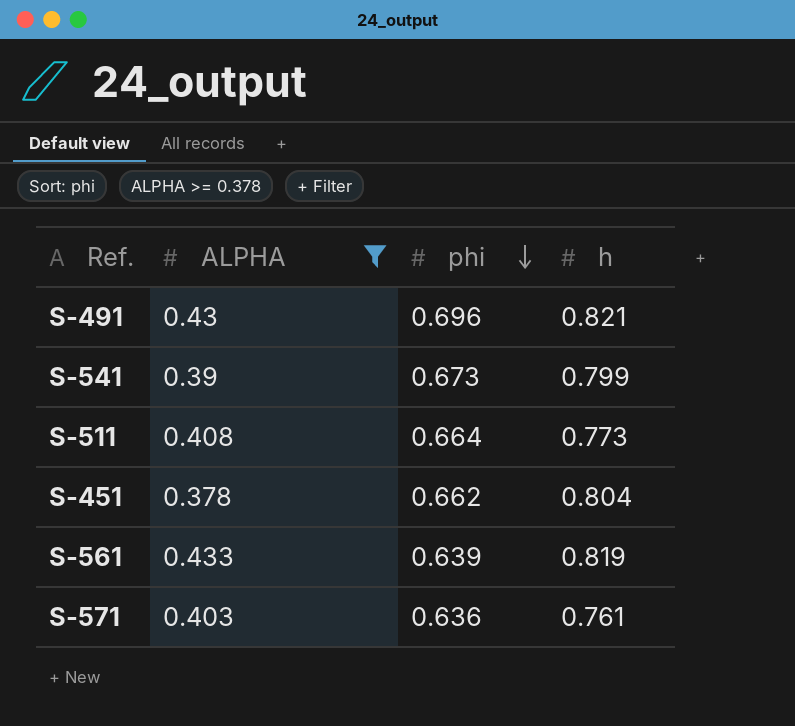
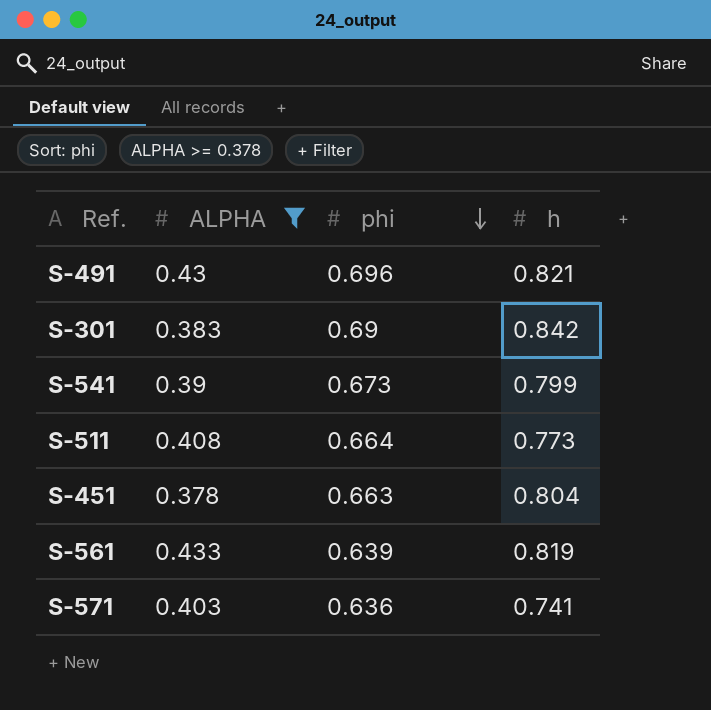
row S-301: none -> 0.383 | 0.69 | 0.842
S-451 | phi: 0.662 -> 0.663
S-571 | h: 0.761 -> 0.741

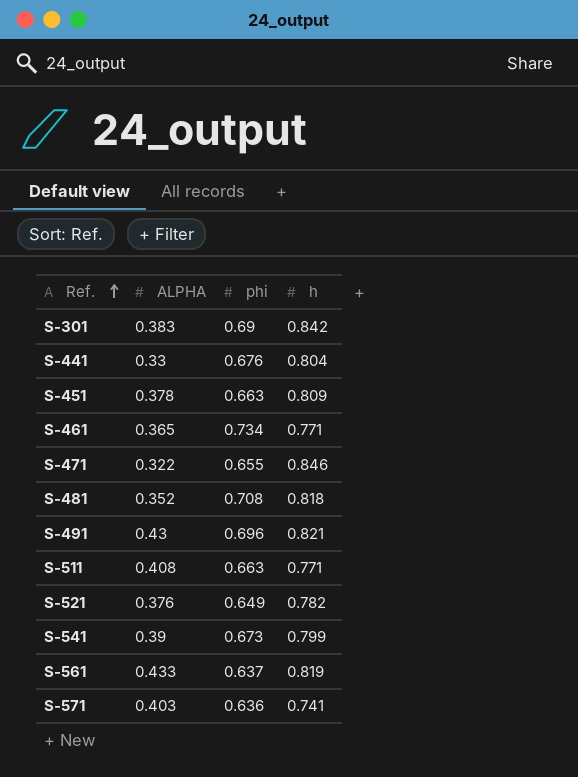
filter: ALPHA >= 0.378 -> none
row order: phi descending -> Ref. ascending
S-451 | h: 0.804 -> 0.809
S-511 | phi: 0.664 -> 0.663
S-511 | h: 0.773 -> 0.771
S-561 | phi: 0.639 -> 0.637

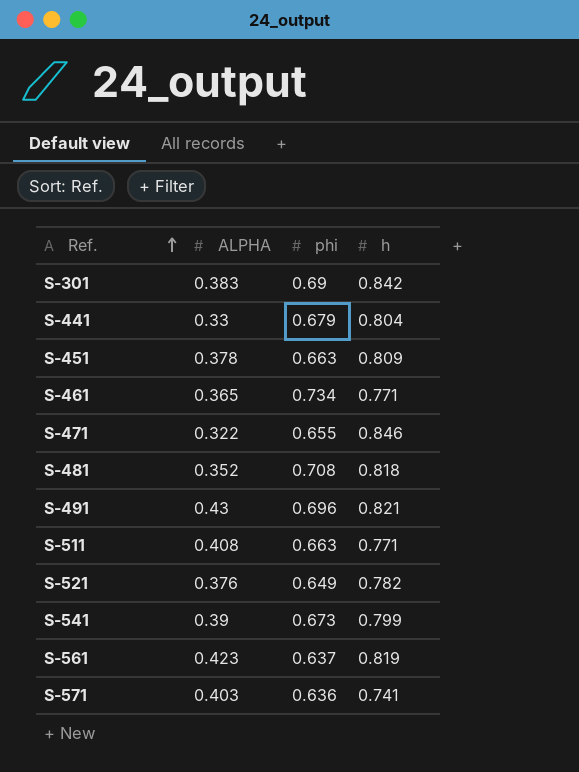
S-441 | phi: 0.676 -> 0.679
S-561 | ALPHA: 0.433 -> 0.423

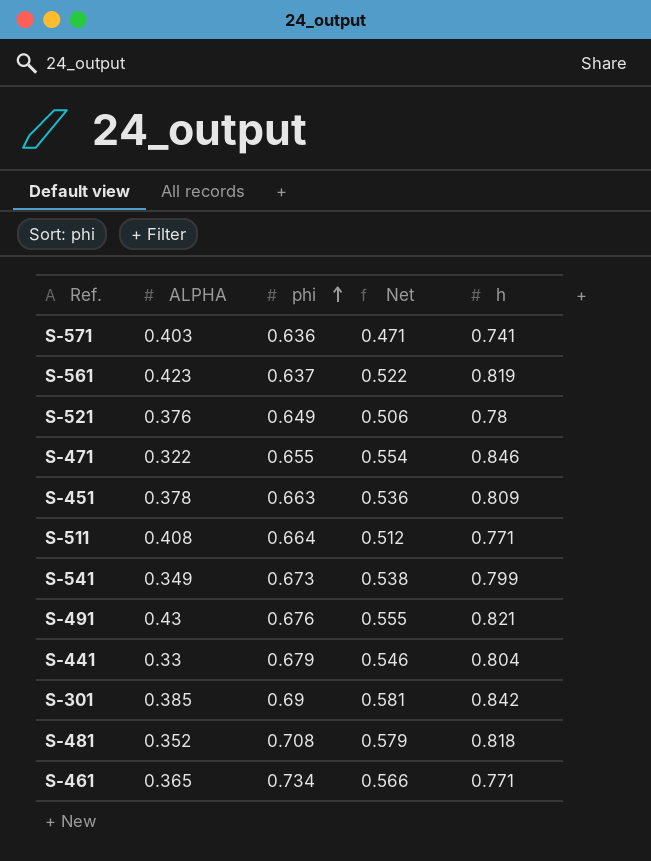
row order: Ref. ascending -> phi ascending
column Net | formula: none -> [phi] * [h]
S-521 | h: 0.782 -> 0.78
S-511 | phi: 0.663 -> 0.664
S-541 | ALPHA: 0.39 -> 0.349
S-491 | phi: 0.696 -> 0.676
S-301 | ALPHA: 0.383 -> 0.385

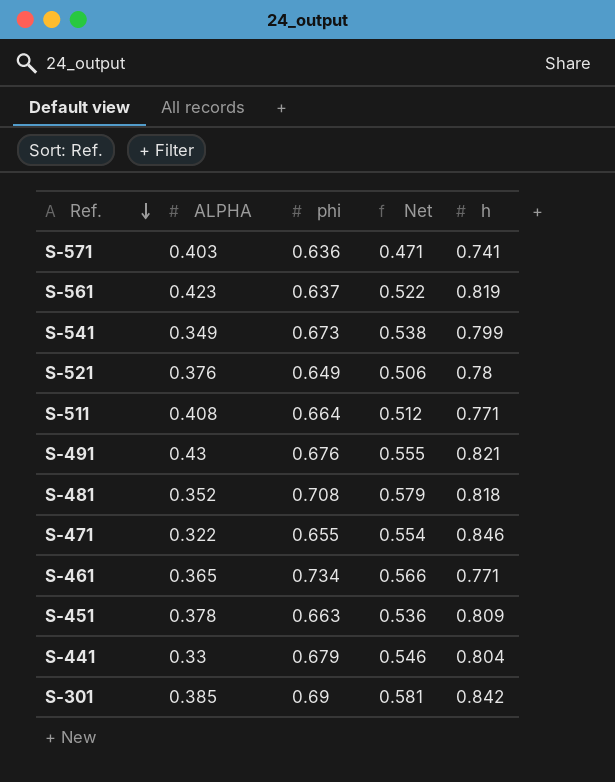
row order: phi ascending -> Ref. descending

